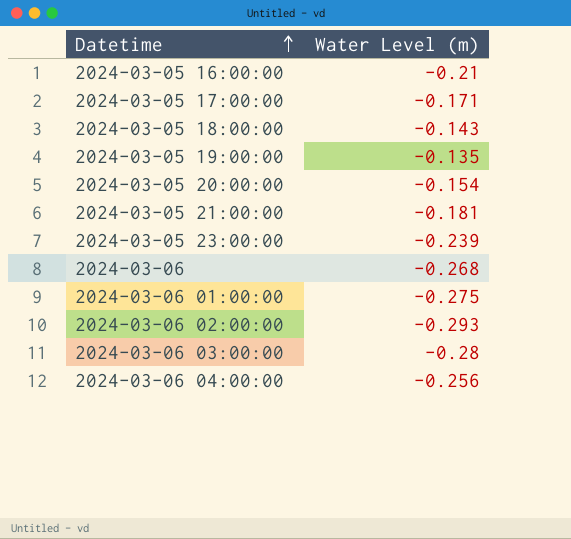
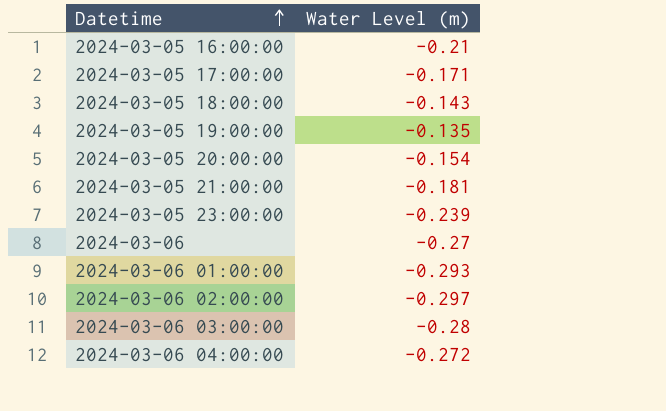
2024-03-06 | Water Level (m): -0.268 -> -0.27
2024-03-06 01:00:00 | Water Level (m): -0.275 -> -0.293
2024-03-06 02:00:00 | Water Level (m): -0.293 -> -0.297
2024-03-06 04:00:00 | Water Level (m): -0.256 -> -0.272

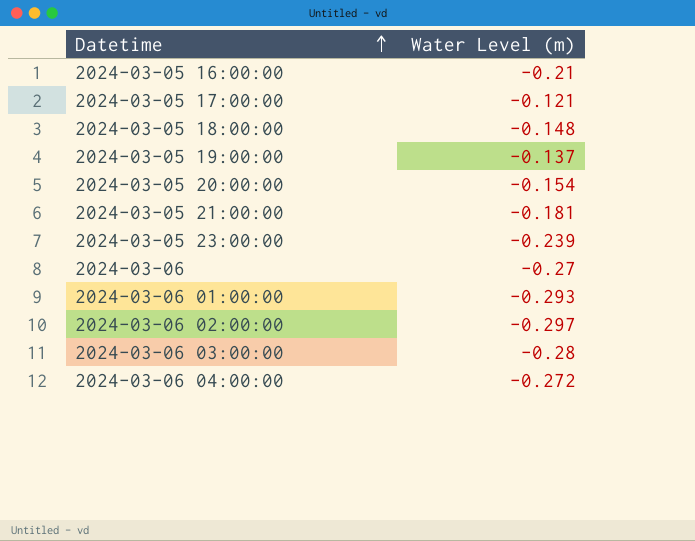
2024-03-05 17:00:00 | Water Level (m): -0.171 -> -0.121
2024-03-05 18:00:00 | Water Level (m): -0.143 -> -0.148
2024-03-05 19:00:00 | Water Level (m): -0.135 -> -0.137

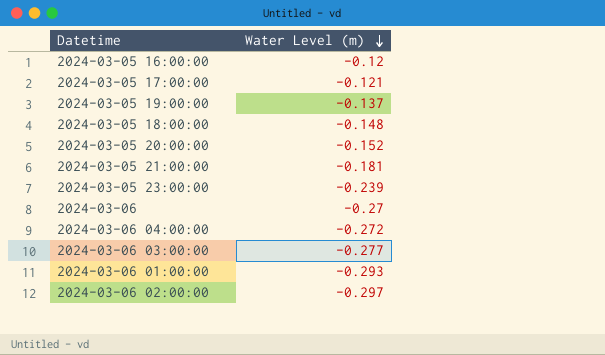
row order: Datetime ascending -> Water Level (m) descending
2024-03-05 16:00:00 | Water Level (m): -0.21 -> -0.12
2024-03-05 20:00:00 | Water Level (m): -0.154 -> -0.152
2024-03-06 03:00:00 | Water Level (m): -0.28 -> -0.277

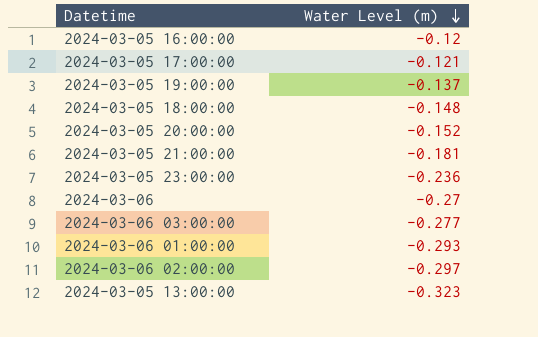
row 2024-03-06 04:00:00: -0.272 -> none
2024-03-05 23:00:00 | Water Level (m): -0.239 -> -0.236
row 2024-03-05 13:00:00: none -> -0.323

